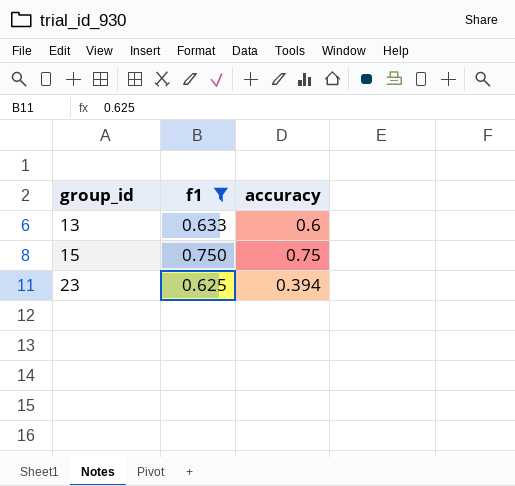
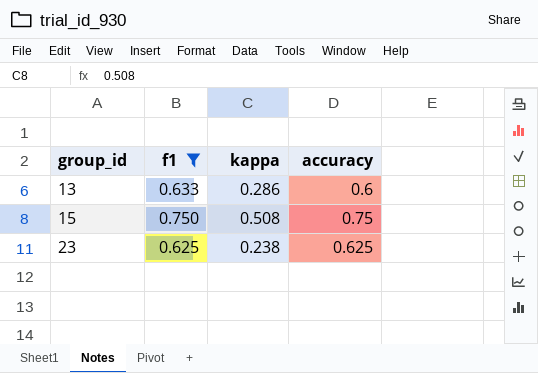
column kappa | position: none -> 3
23 | accuracy: 0.394 -> 0.625

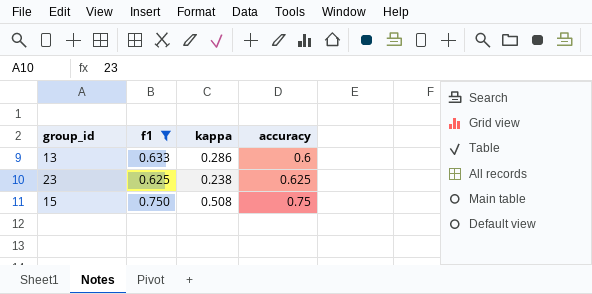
row order: group_id ascending -> accuracy ascending

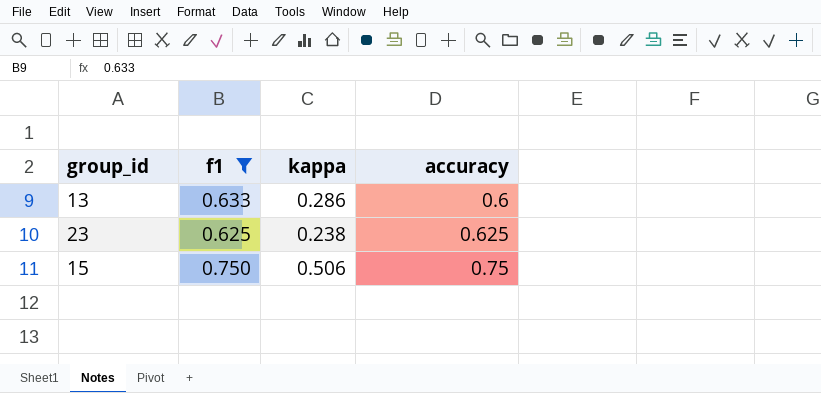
15 | kappa: 0.508 -> 0.506

